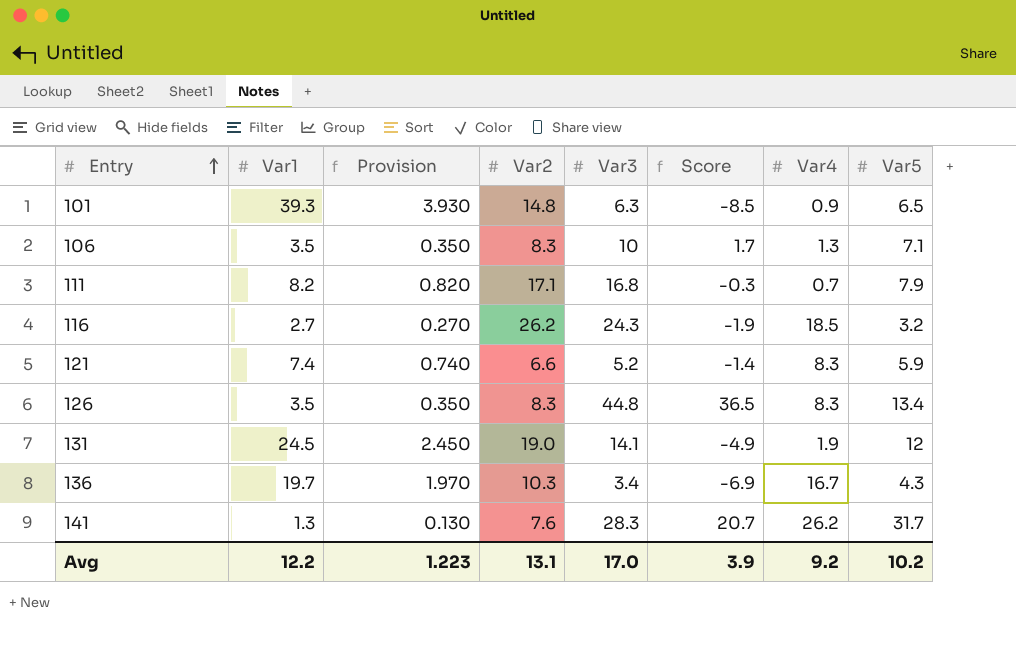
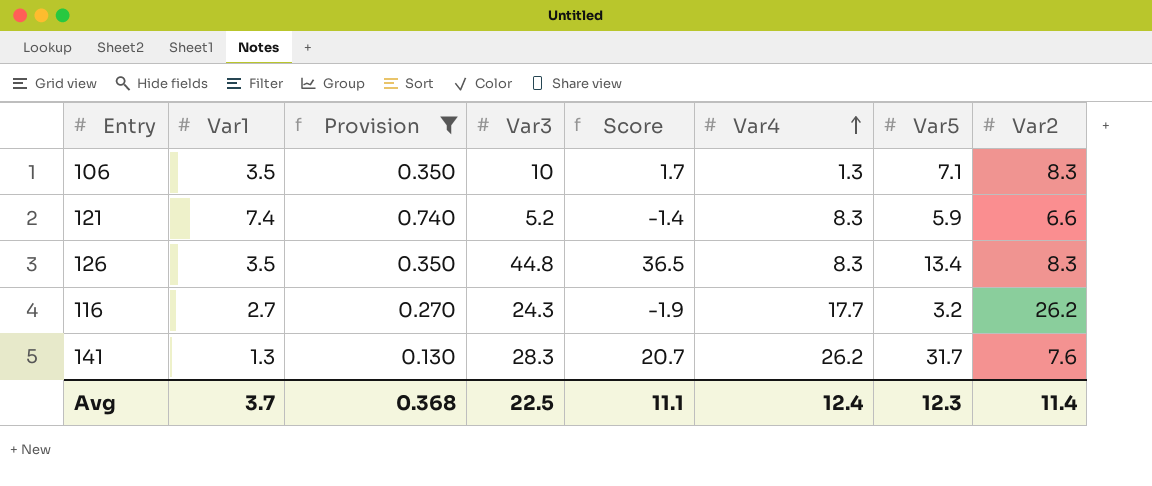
filter: none -> Provision <= 0.740
row order: Entry ascending -> Var4 ascending
column Var2 | position: 4 -> 8
116 | Var4: 18.5 -> 17.7
Avg | Var1: 12.2 -> 3.7
Avg | Provision: 1.223 -> 0.368
Avg | Var3: 17.0 -> 22.5
Avg | Score: 3.9 -> 11.1
Avg | Var4: 9.2 -> 12.4
Avg | Var5: 10.2 -> 12.3
Avg | Var2: 13.1 -> 11.4

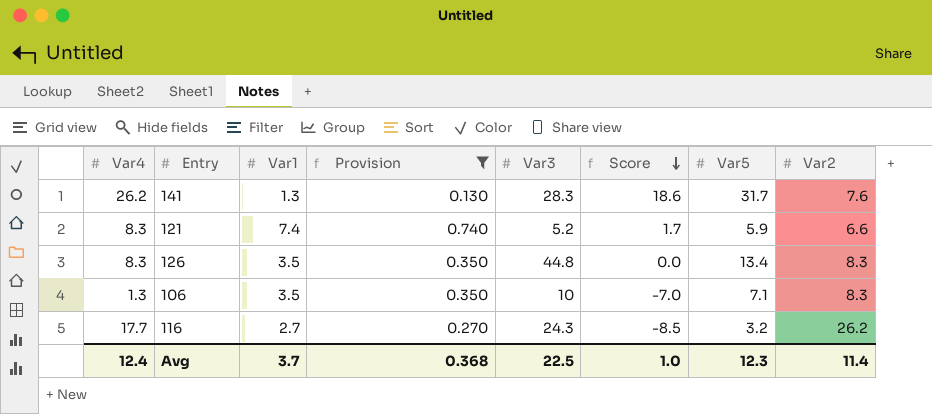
row order: Var4 ascending -> Score descending
column Var4 | position: 6 -> 1
column Score | formula: [Var3] - [Var2] -> [Var4] - [Var2]
Avg | Score: 11.1 -> 1.0

